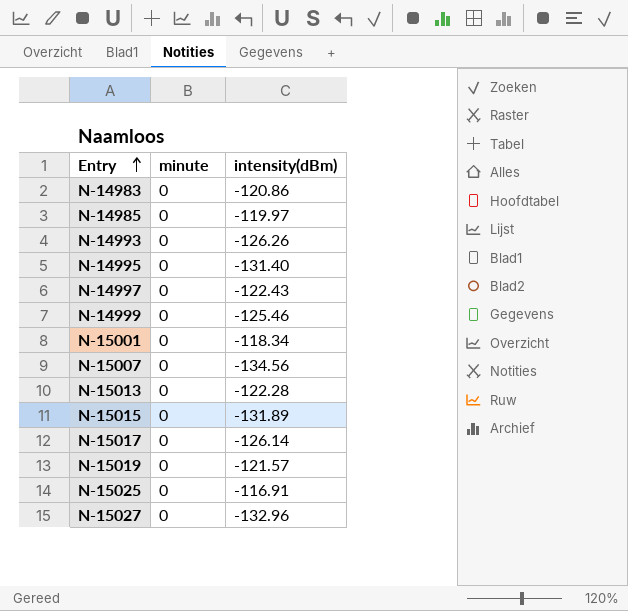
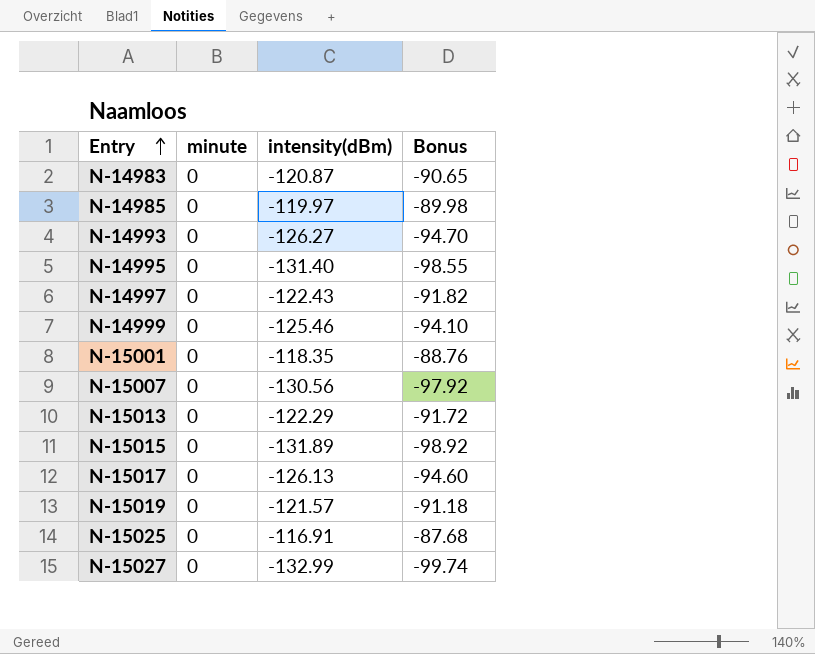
column Bonus | formula: none -> [intensity(dBm)] * 0.75
N-14983 | intensity(dBm): -120.86 -> -120.87
N-14993 | intensity(dBm): -126.26 -> -126.27
N-15001 | intensity(dBm): -118.34 -> -118.35
N-15007 | intensity(dBm): -134.56 -> -130.56
N-15013 | intensity(dBm): -122.28 -> -122.29
N-15017 | intensity(dBm): -126.14 -> -126.13
N-15027 | intensity(dBm): -132.96 -> -132.99

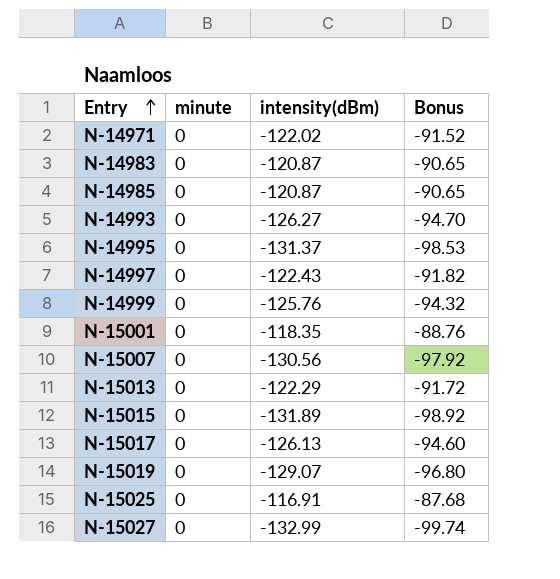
row N-14971: none -> 0 | -122.02 | -91.52
N-14985 | intensity(dBm): -119.97 -> -120.87
N-14985 | Bonus: -89.98 -> -90.65
N-14995 | intensity(dBm): -131.40 -> -131.37
N-14995 | Bonus: -98.55 -> -98.53
N-14999 | intensity(dBm): -125.46 -> -125.76
N-14999 | Bonus: -94.10 -> -94.32
N-15019 | intensity(dBm): -121.57 -> -129.07
N-15019 | Bonus: -91.18 -> -96.80

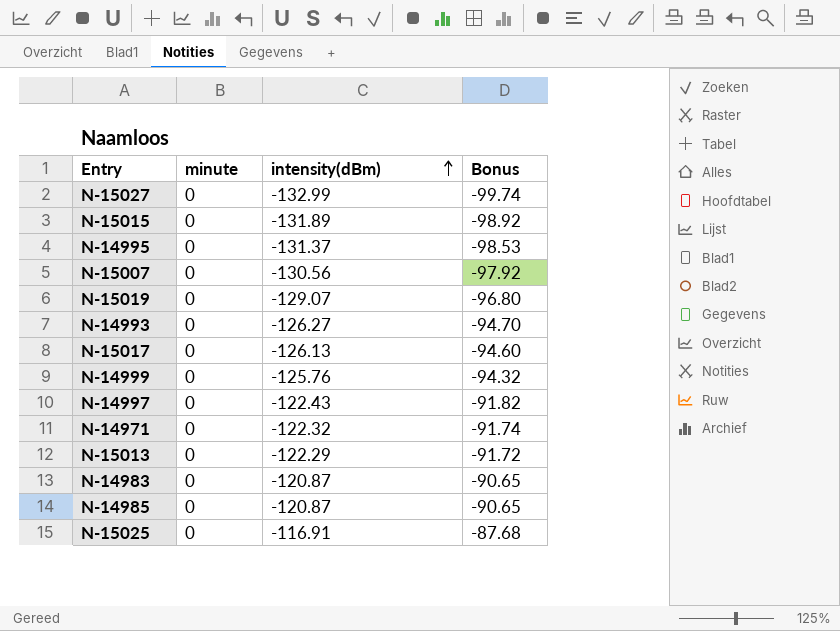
row order: Entry ascending -> intensity(dBm) ascending
row N-15001: 0 | -118.35 | -88.76 -> none
N-14971 | intensity(dBm): -122.02 -> -122.32
N-14971 | Bonus: -91.52 -> -91.74

